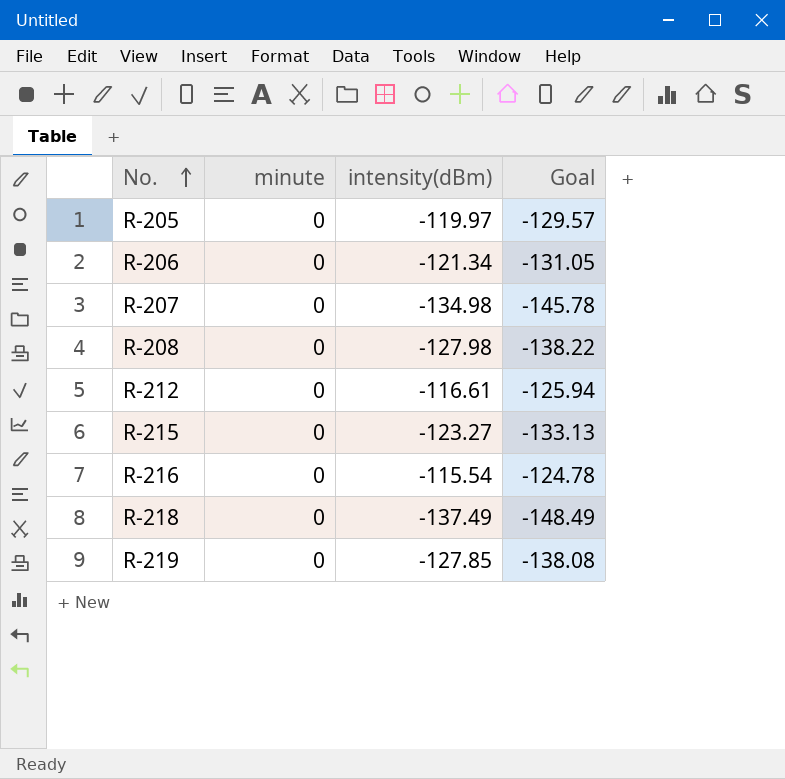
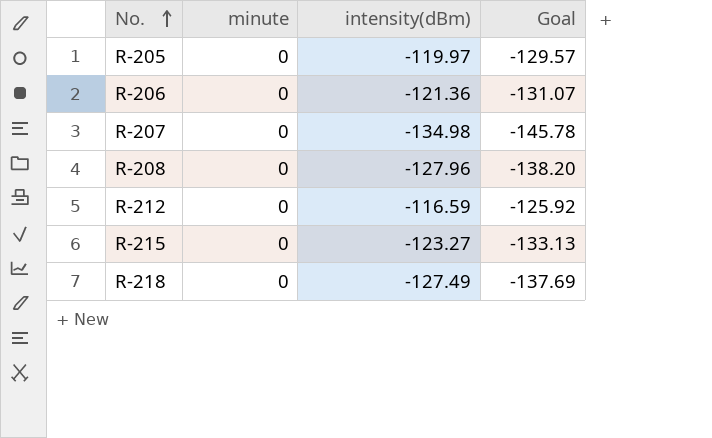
row R-216: 0 | -115.54 | -124.78 -> none
row R-219: 0 | -127.85 | -138.08 -> none
R-206 | intensity(dBm): -121.34 -> -121.36
R-206 | Goal: -131.05 -> -131.07
R-208 | intensity(dBm): -127.98 -> -127.96
R-208 | Goal: -138.22 -> -138.20
R-212 | intensity(dBm): -116.61 -> -116.59
R-212 | Goal: -125.94 -> -125.92
R-218 | intensity(dBm): -137.49 -> -127.49
R-218 | Goal: -148.49 -> -137.69

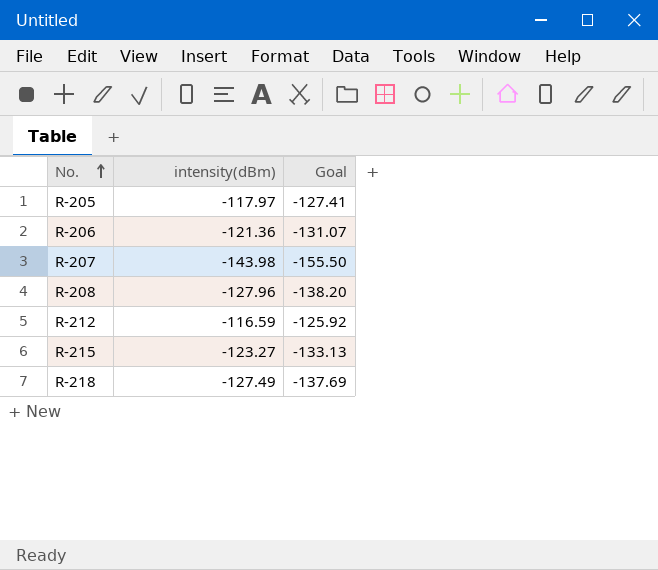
column minute | position: 2 -> none
R-205 | intensity(dBm): -119.97 -> -117.97
R-205 | Goal: -129.57 -> -127.41
R-207 | intensity(dBm): -134.98 -> -143.98
R-207 | Goal: -145.78 -> -155.50

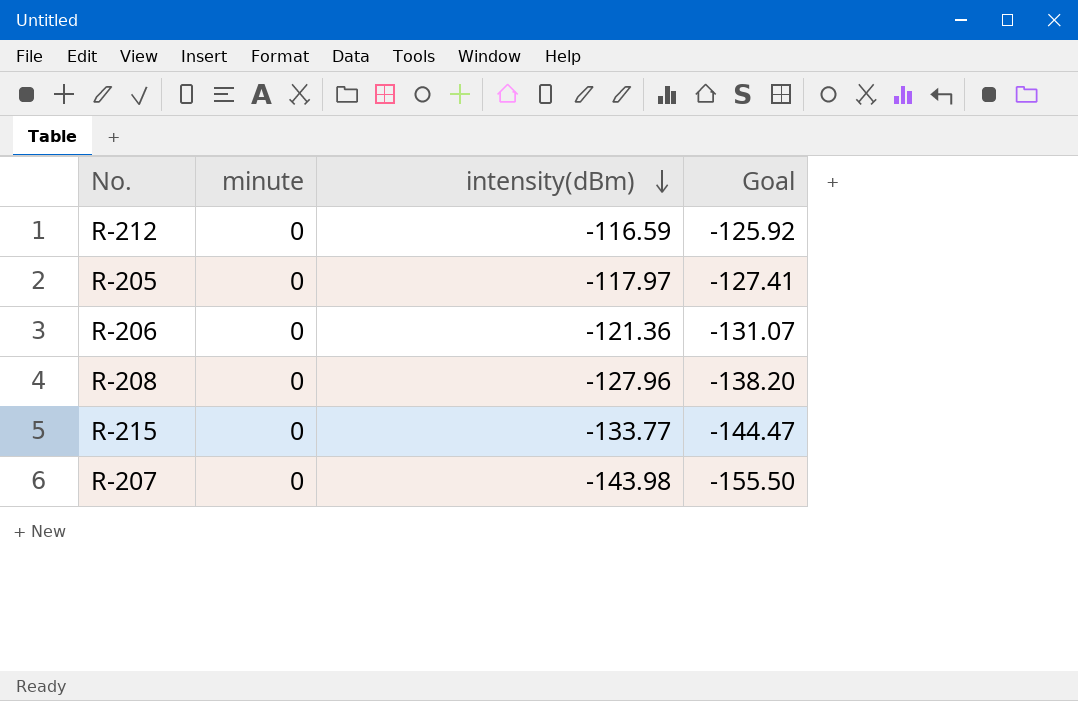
row order: No. ascending -> intensity(dBm) descending
column minute | position: none -> 2
row R-218: -127.49 | -137.69 -> none
R-215 | intensity(dBm): -123.27 -> -133.77
R-215 | Goal: -133.13 -> -144.47

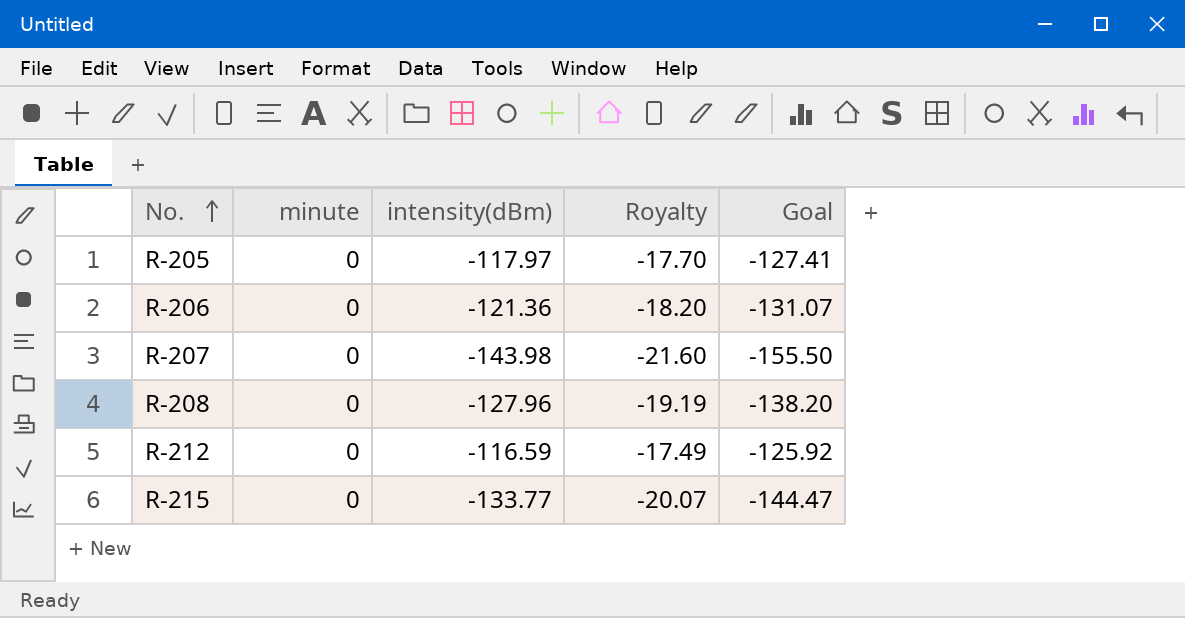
row order: intensity(dBm) descending -> No. ascending
column Royalty | formula: none -> [intensity(dBm)] * 0.15

